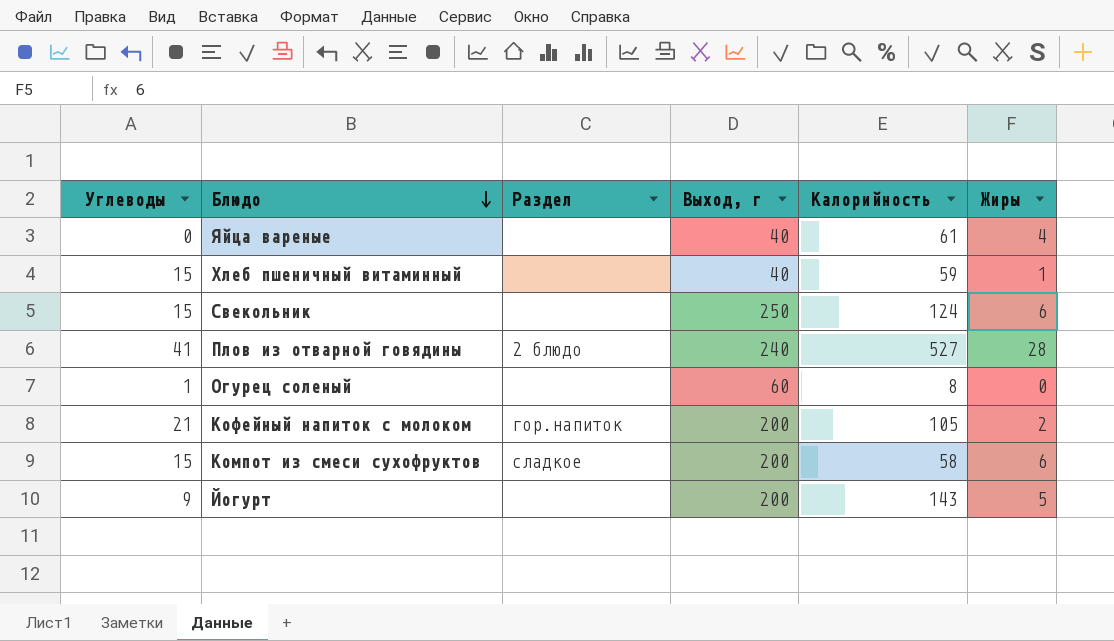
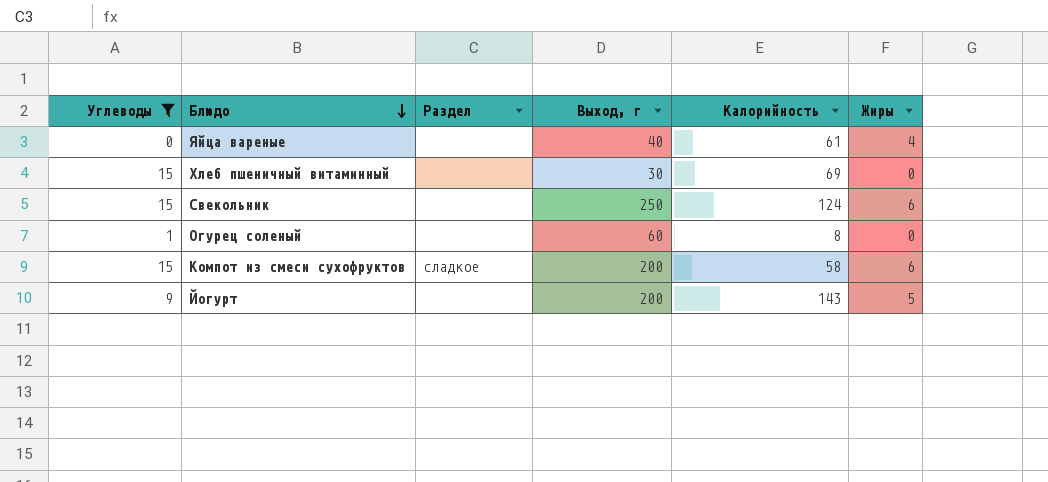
filter: none -> Углеводы <= 15
Хлеб пшеничный витаминный | Выход, г: 40 -> 30
Хлеб пшеничный витаминный | Калорийность: 59 -> 69
Хлеб пшеничный витаминный | Жиры: 1 -> 0

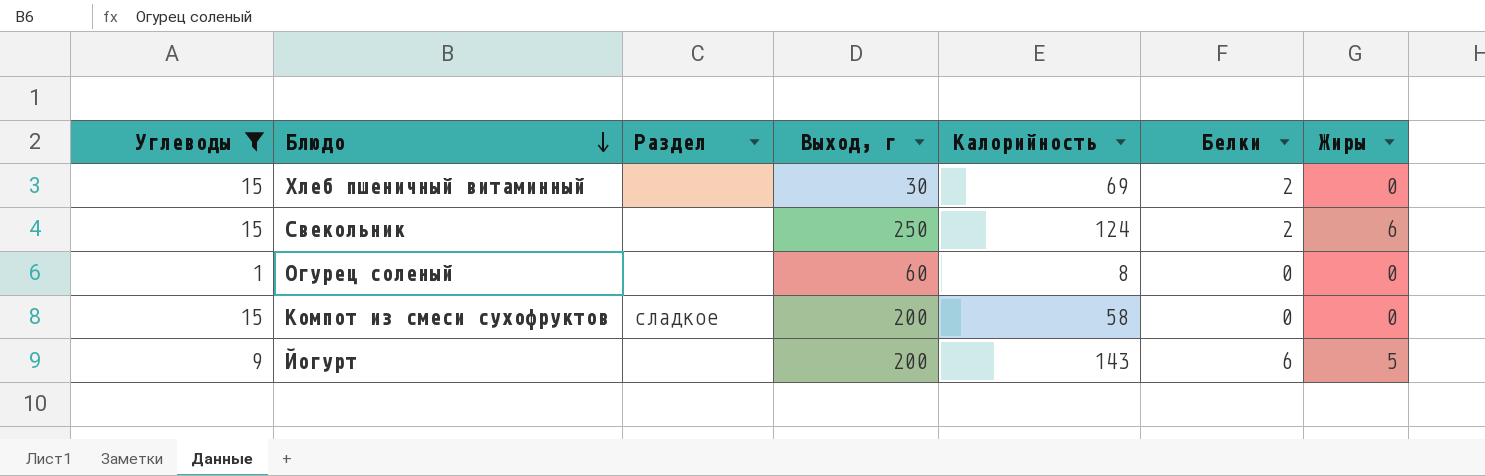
column Белки | position: none -> 6
row Яйца вареные: 0 | none | 40 | 61 | 4 -> none
Компот из смеси сухофруктов | Жиры: 6 -> 0

